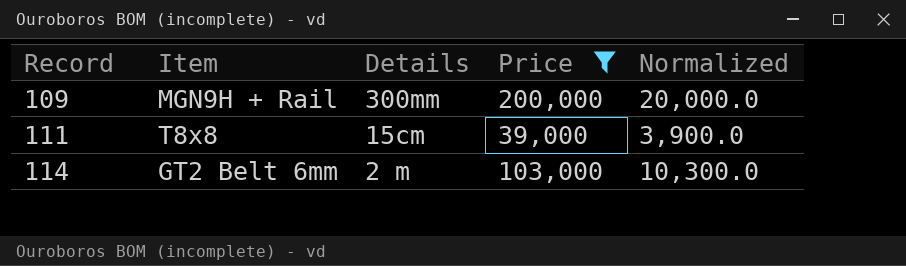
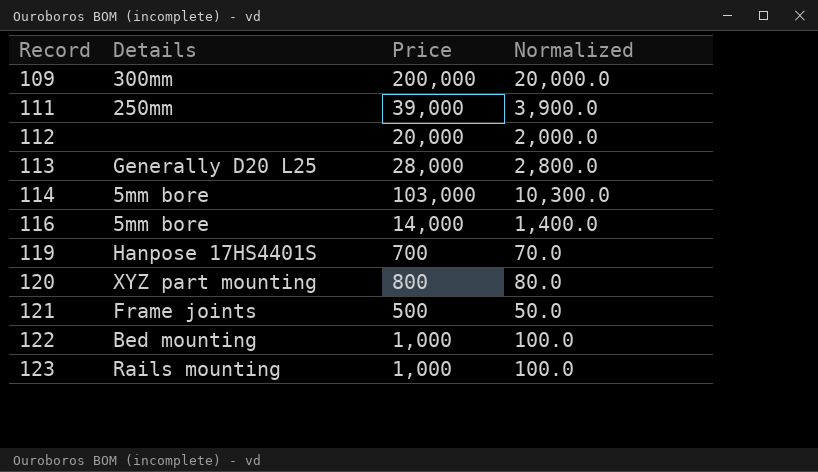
filter: Price >= 39,000 -> none
column Item | position: 2 -> none
111 | Details: 15cm -> 250mm
114 | Details: 2 m -> 5mm bore

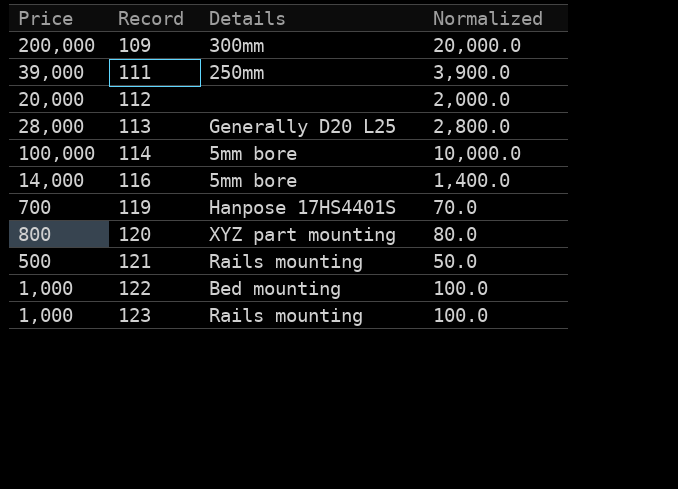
column Price | position: 3 -> 1
114 | Price: 103,000 -> 100,000
114 | Normalized: 10,300.0 -> 10,000.0
121 | Details: Frame joints -> Rails mounting

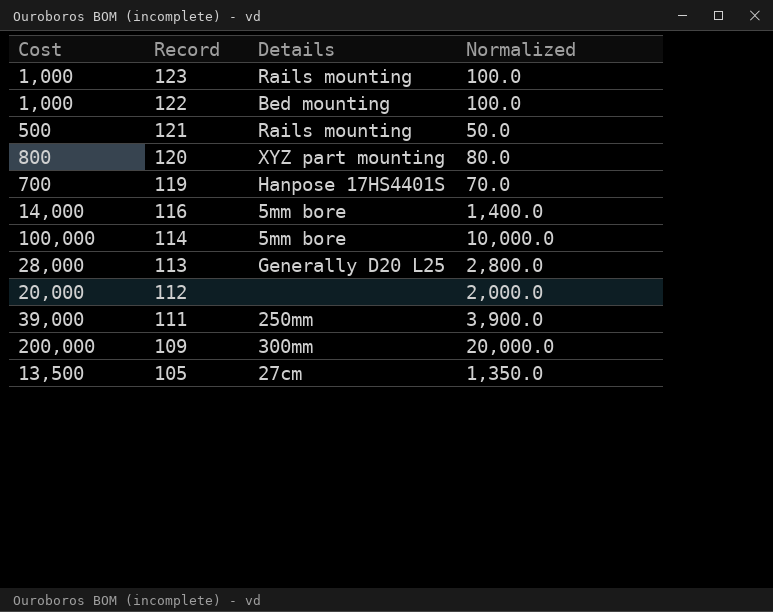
row order: Record ascending -> Record descending
column name: Price -> Cost
row 105: none -> 13,500 | 27cm | 1,350.0

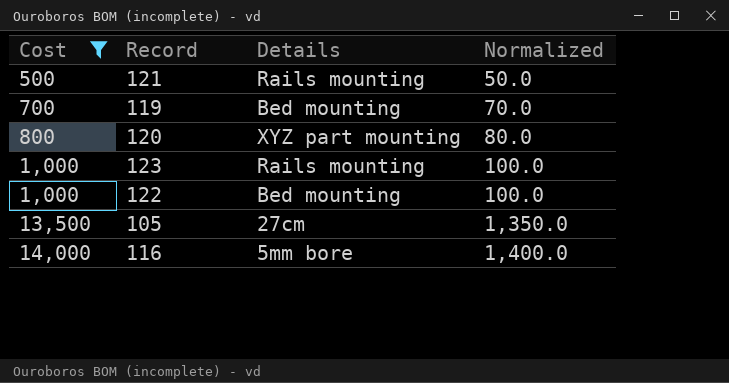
filter: none -> Cost <= 14,000
row order: Record descending -> Cost ascending
119 | Details: Hanpose 17HS4401S -> Bed mounting

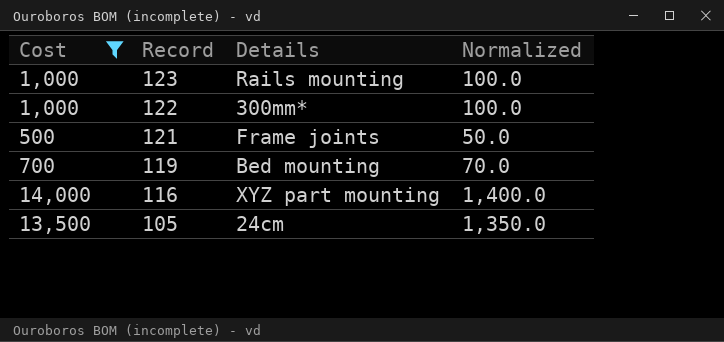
row order: Cost ascending -> Record descending
row 120: 800 | XYZ part mounting | 80.0 -> none
122 | Details: Bed mounting -> 300mm*
121 | Details: Rails mounting -> Frame joints
116 | Details: 5mm bore -> XYZ part mounting
105 | Details: 27cm -> 24cm

